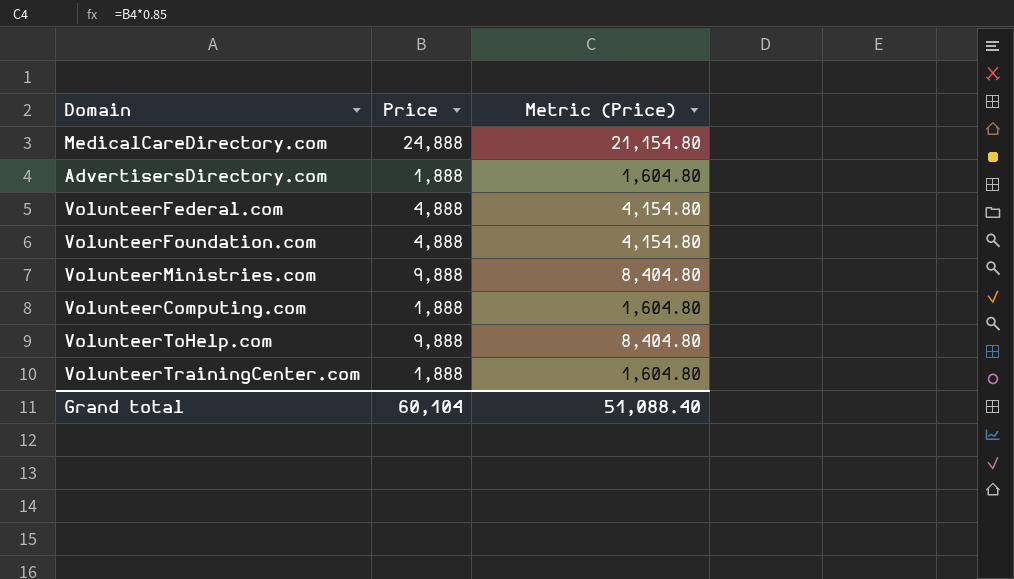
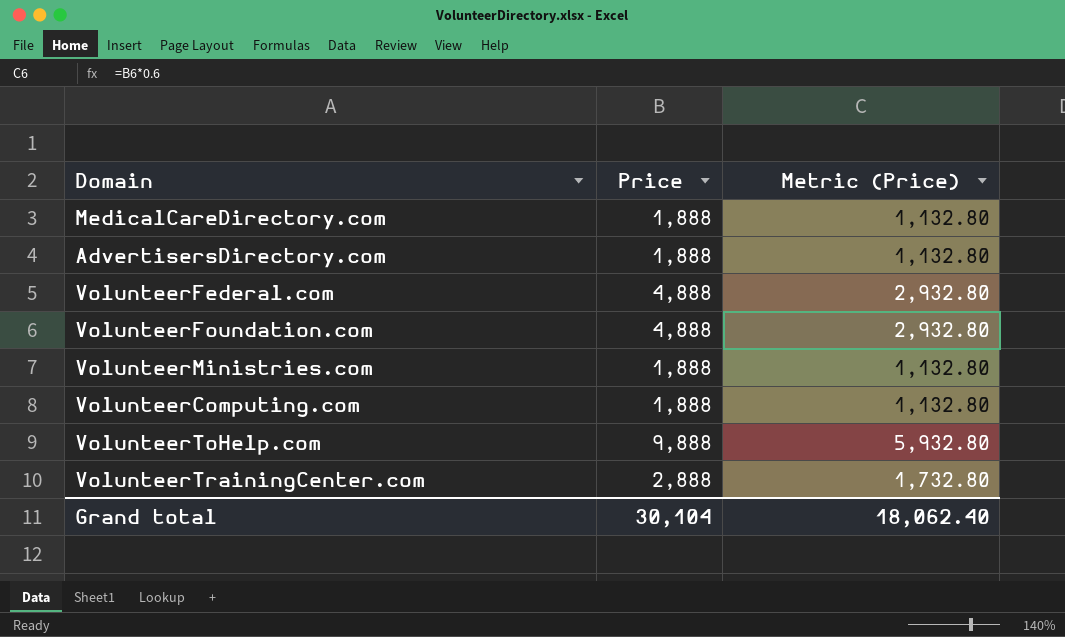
column Metric (Price) | formula: [Price] * 0.85 -> [Price] * 0.6
MedicalCareDirectory.com | Price: 24,888 -> 1,888
VolunteerMinistries.com | Price: 9,888 -> 1,888
VolunteerTrainingCenter.com | Price: 1,888 -> 2,888
Grand total | Price: 60,104 -> 30,104
Grand total | Metric (Price): 51,088.40 -> 18,062.40

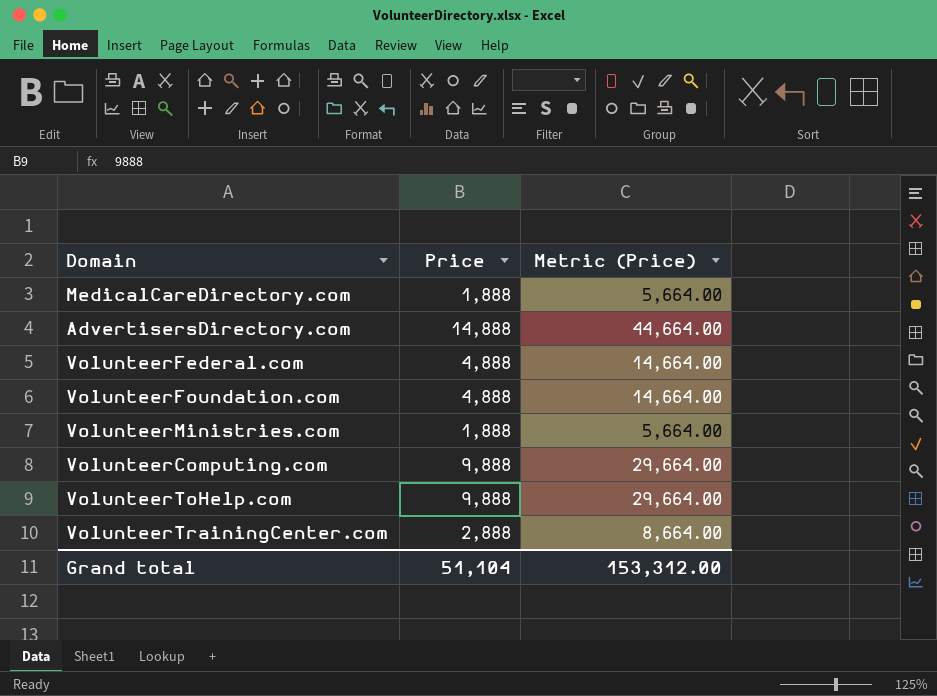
column Metric (Price) | formula: [Price] * 0.6 -> [Price] * 3
AdvertisersDirectory.com | Price: 1,888 -> 14,888
VolunteerComputing.com | Price: 1,888 -> 9,888
Grand total | Price: 30,104 -> 51,104
Grand total | Metric (Price): 18,062.40 -> 153,312.00

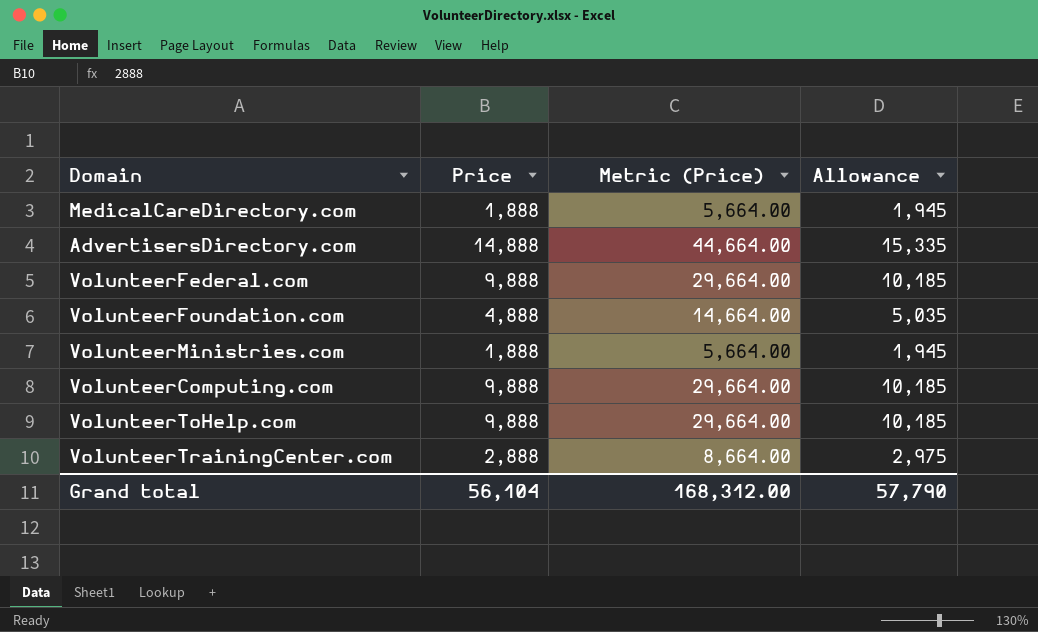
column Allowance | formula: none -> [Price] * 1.03
VolunteerFederal.com | Price: 4,888 -> 9,888
VolunteerFederal.com | Metric (Price): 14,664.00 -> 29,664.00
Grand total | Price: 51,104 -> 56,104
Grand total | Metric (Price): 153,312.00 -> 168,312.00

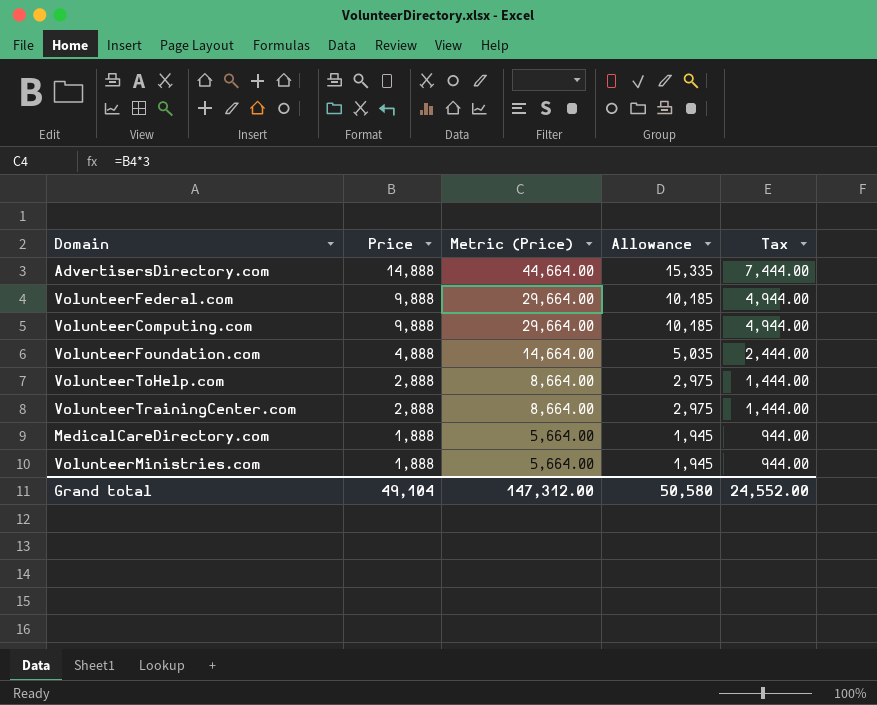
row order: none -> Price descending
column Tax | formula: none -> [Price] * 0.5
VolunteerToHelp.com | Price: 9,888 -> 2,888
VolunteerToHelp.com | Metric (Price): 29,664.00 -> 8,664.00
VolunteerToHelp.com | Allowance: 10,185 -> 2,975
Grand total | Price: 56,104 -> 49,104
Grand total | Metric (Price): 168,312.00 -> 147,312.00
Grand total | Allowance: 57,790 -> 50,580

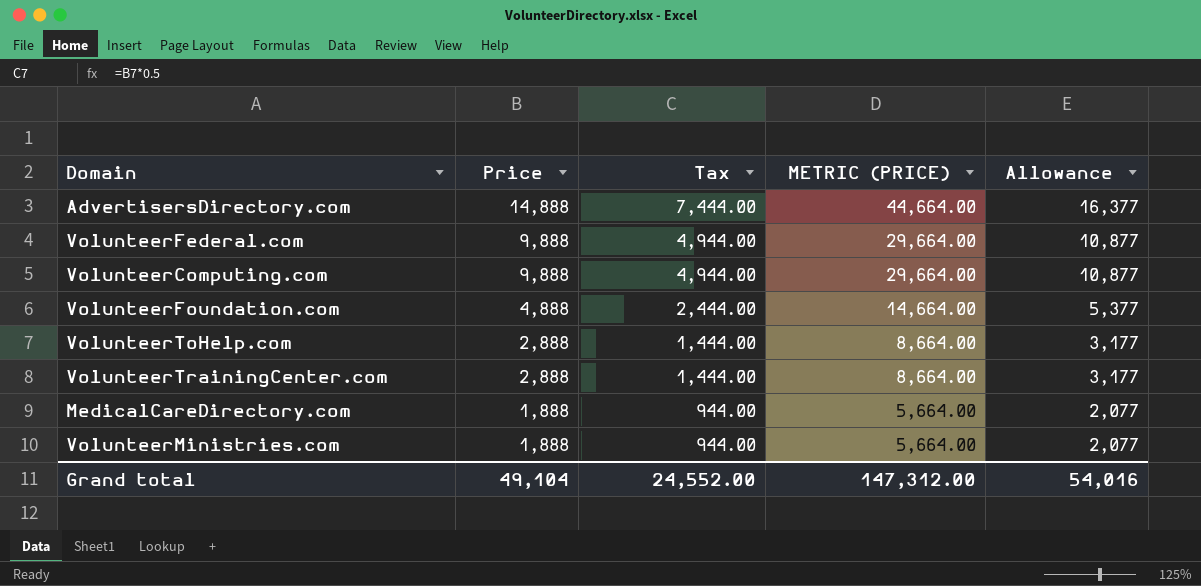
column Tax | position: 5 -> 3
column name: Metric (Price) -> METRIC (PRICE)
column Allowance | formula: [Price] * 1.03 -> [Price] * 1.1
Grand total | Allowance: 50,580 -> 54,016

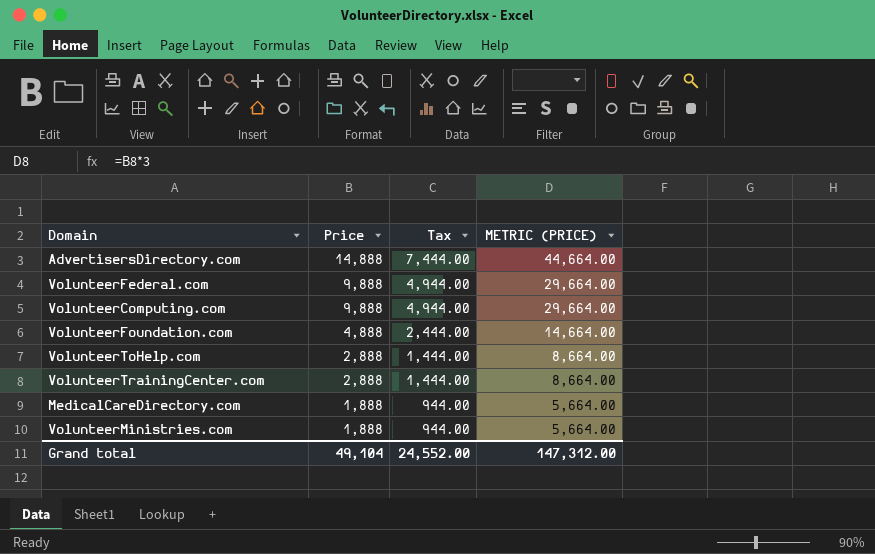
column Allowance | formula: [Price] * 1.1 -> none

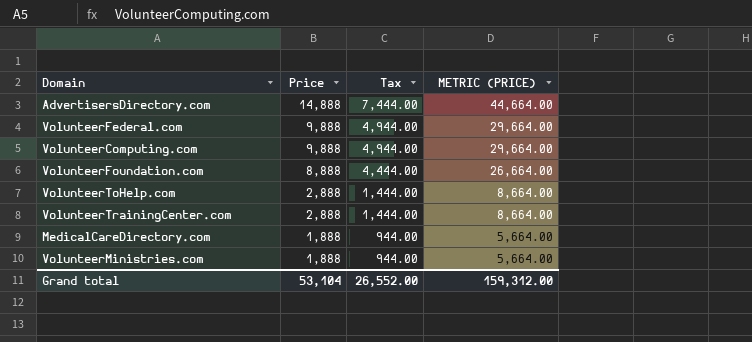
VolunteerFoundation.com | Price: 4,888 -> 8,888
VolunteerFoundation.com | Tax: 2,444.00 -> 4,444.00
VolunteerFoundation.com | METRIC (PRICE): 14,664.00 -> 26,664.00
Grand total | Price: 49,104 -> 53,104
Grand total | Tax: 24,552.00 -> 26,552.00
Grand total | METRIC (PRICE): 147,312.00 -> 159,312.00

